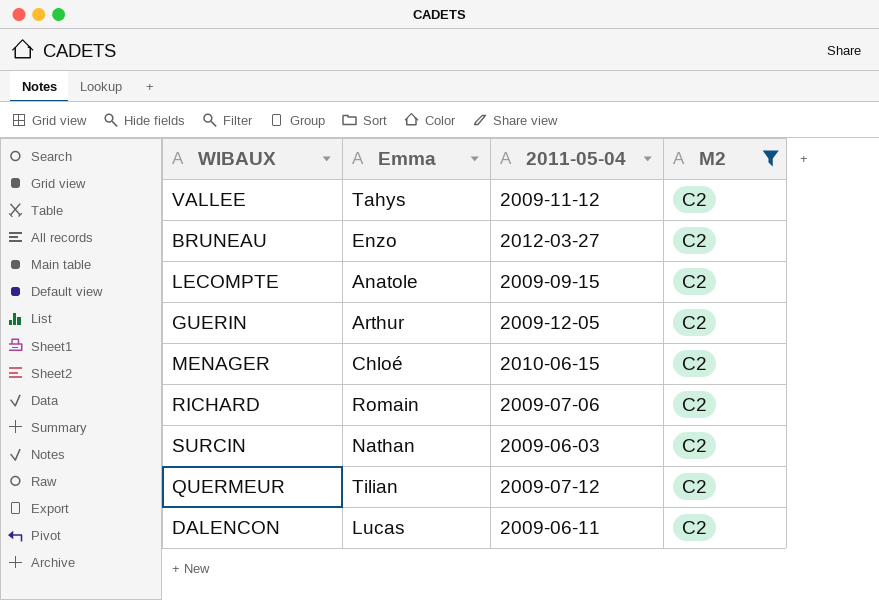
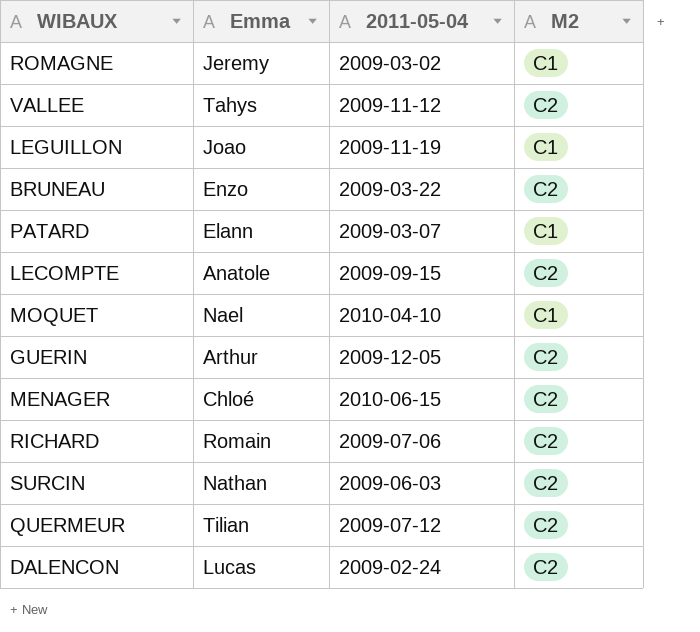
filter: M2 = C2 -> none
BRUNEAU | 2011-05-04: 2012-03-27 -> 2009-03-22
DALENCON | 2011-05-04: 2009-06-11 -> 2009-02-24

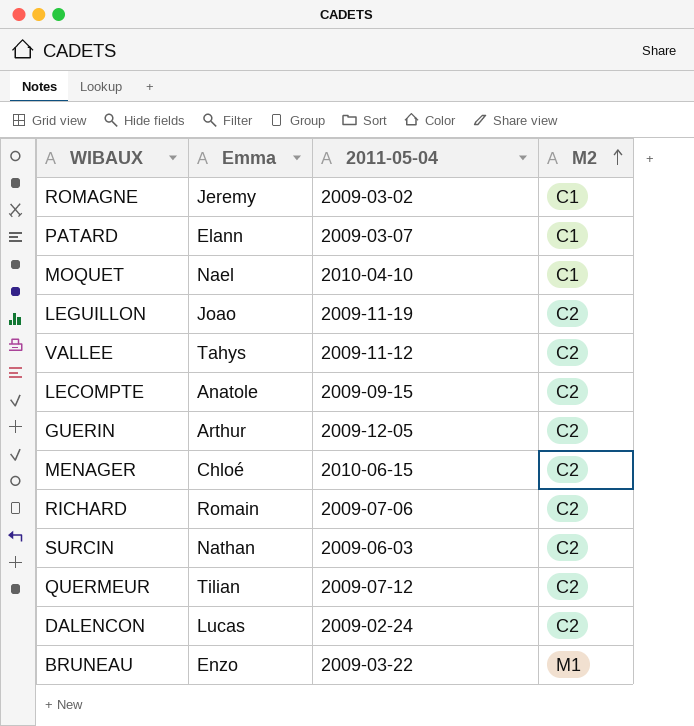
row order: none -> M2 ascending
LEGUILLON | M2: C1 -> C2
BRUNEAU | M2: C2 -> M1

